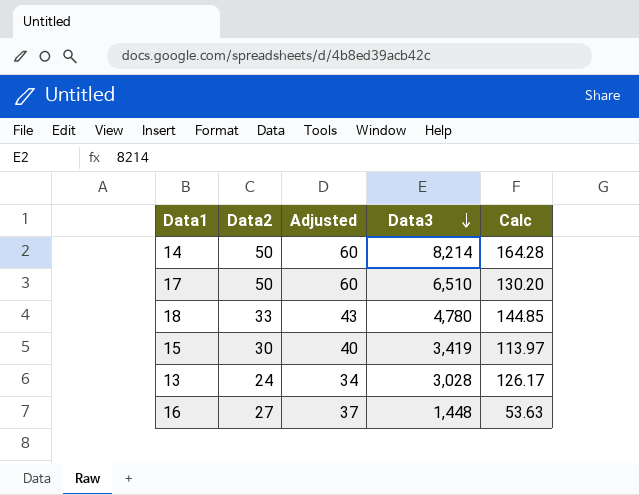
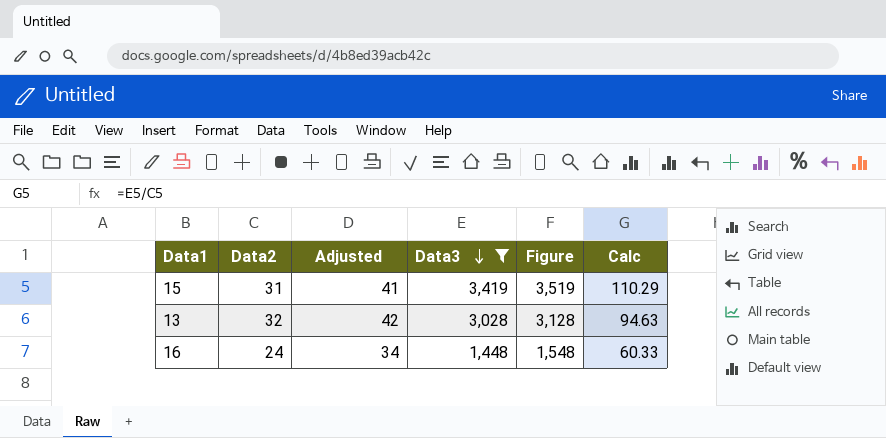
filter: none -> Data3 <= 3,419
column Figure | formula: none -> [Data3] + 100
15 | Data2: 30 -> 31
15 | Adjusted: 40 -> 41
15 | Calc: 113.97 -> 110.29
13 | Data2: 24 -> 32
13 | Adjusted: 34 -> 42
13 | Calc: 126.17 -> 94.63
16 | Data2: 27 -> 24
16 | Adjusted: 37 -> 34
16 | Calc: 53.63 -> 60.33

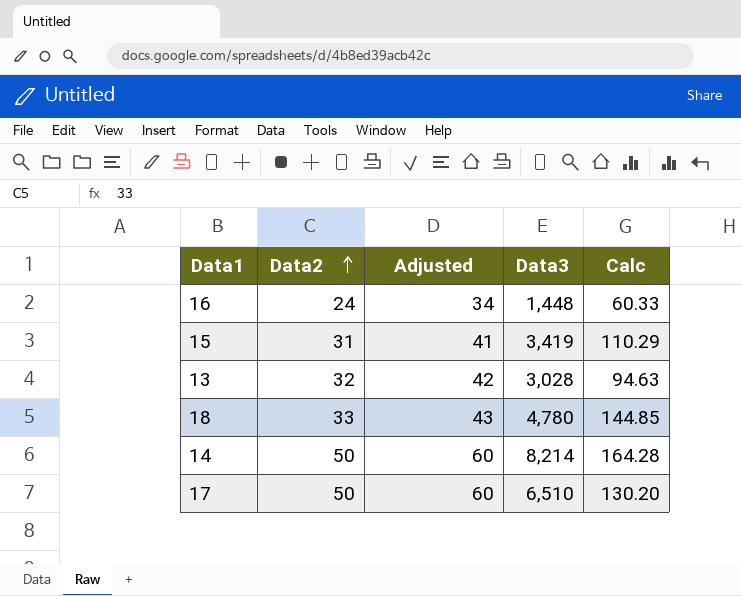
filter: Data3 <= 3,419 -> none
row order: Data3 descending -> Data2 ascending
column Figure | formula: [Data3] + 100 -> none

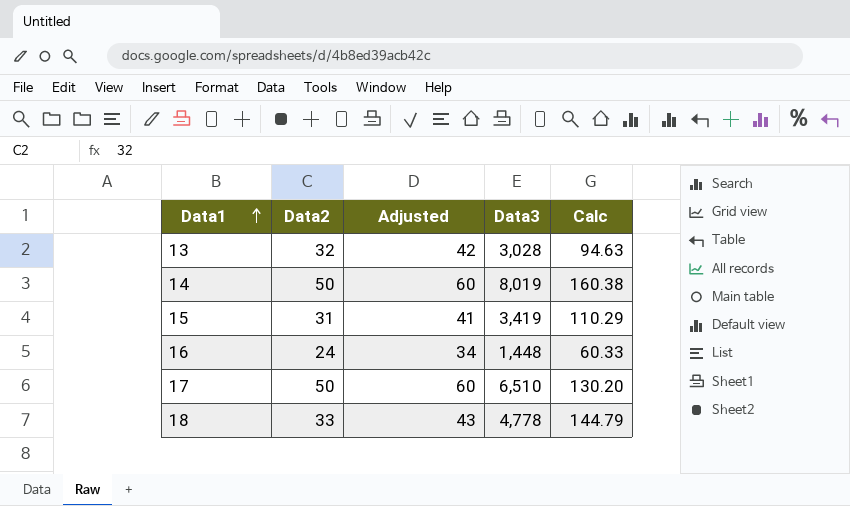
row order: Data2 ascending -> Data1 ascending
14 | Data3: 8,214 -> 8,019
14 | Calc: 164.28 -> 160.38
18 | Data3: 4,780 -> 4,778
18 | Calc: 144.85 -> 144.79

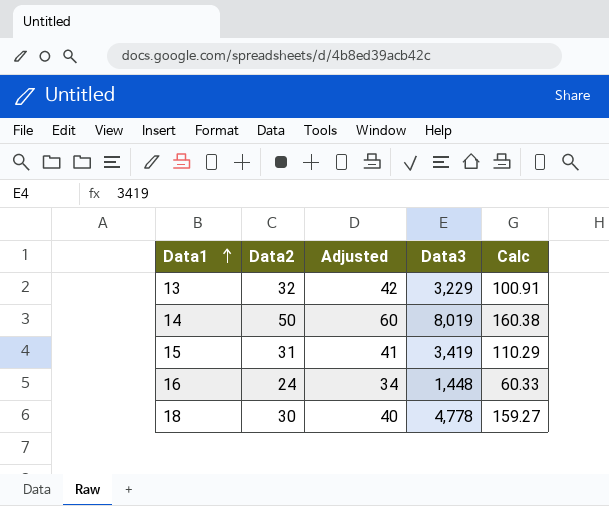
row 17: 50 | 60 | 6,510 | 130.20 -> none
13 | Data3: 3,028 -> 3,229
13 | Calc: 94.63 -> 100.91
18 | Data2: 33 -> 30
18 | Adjusted: 43 -> 40
18 | Calc: 144.79 -> 159.27

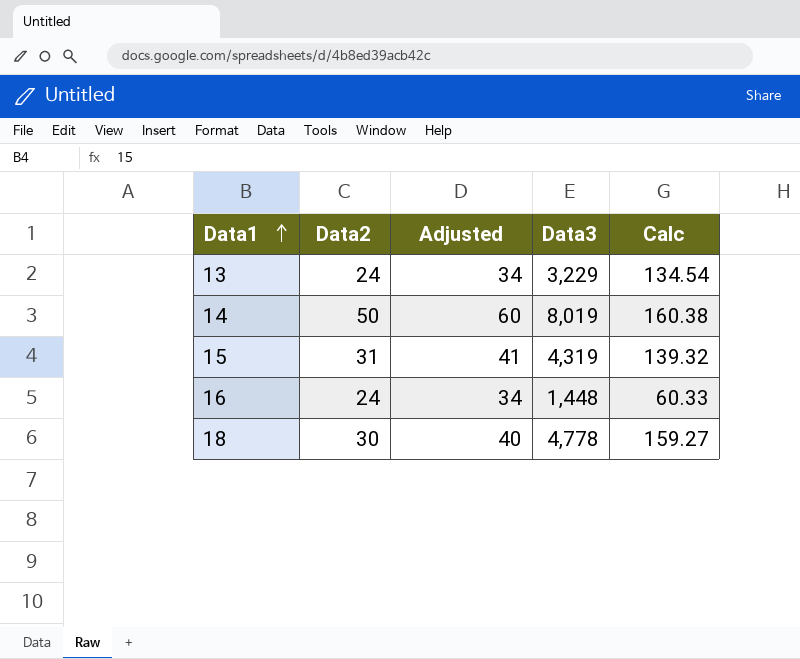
13 | Data2: 32 -> 24
13 | Adjusted: 42 -> 34
13 | Calc: 100.91 -> 134.54
15 | Data3: 3,419 -> 4,319
15 | Calc: 110.29 -> 139.32

